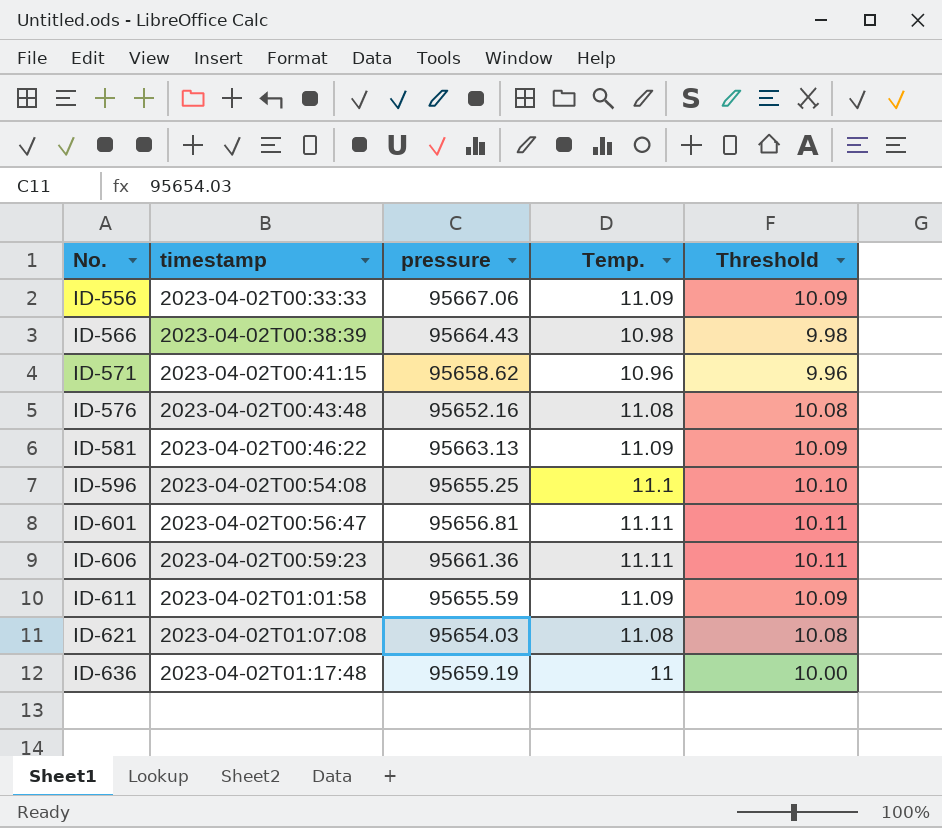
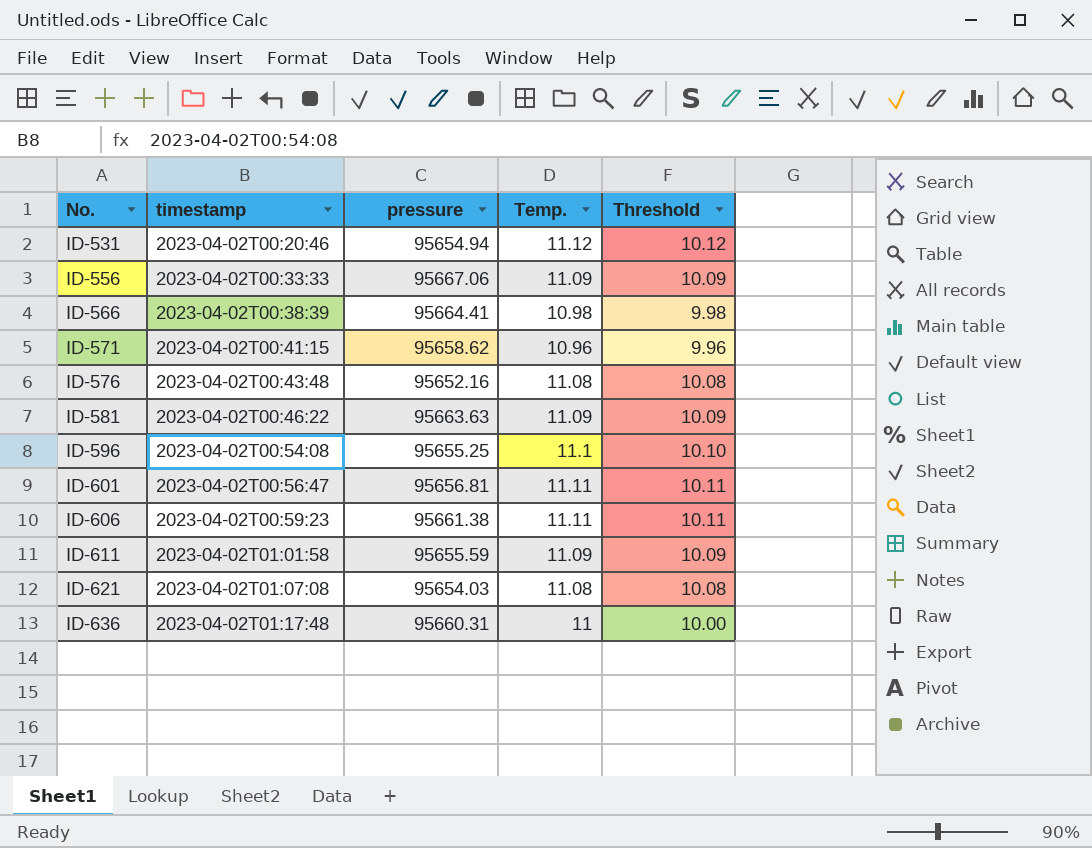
row ID-531: none -> 2023-04-02T00:20:46 | 95654.94 | 11.12 | 10.12
ID-566 | pressure: 95664.43 -> 95664.41
ID-581 | pressure: 95663.13 -> 95663.63
ID-606 | pressure: 95661.36 -> 95661.38
ID-636 | pressure: 95659.19 -> 95660.31

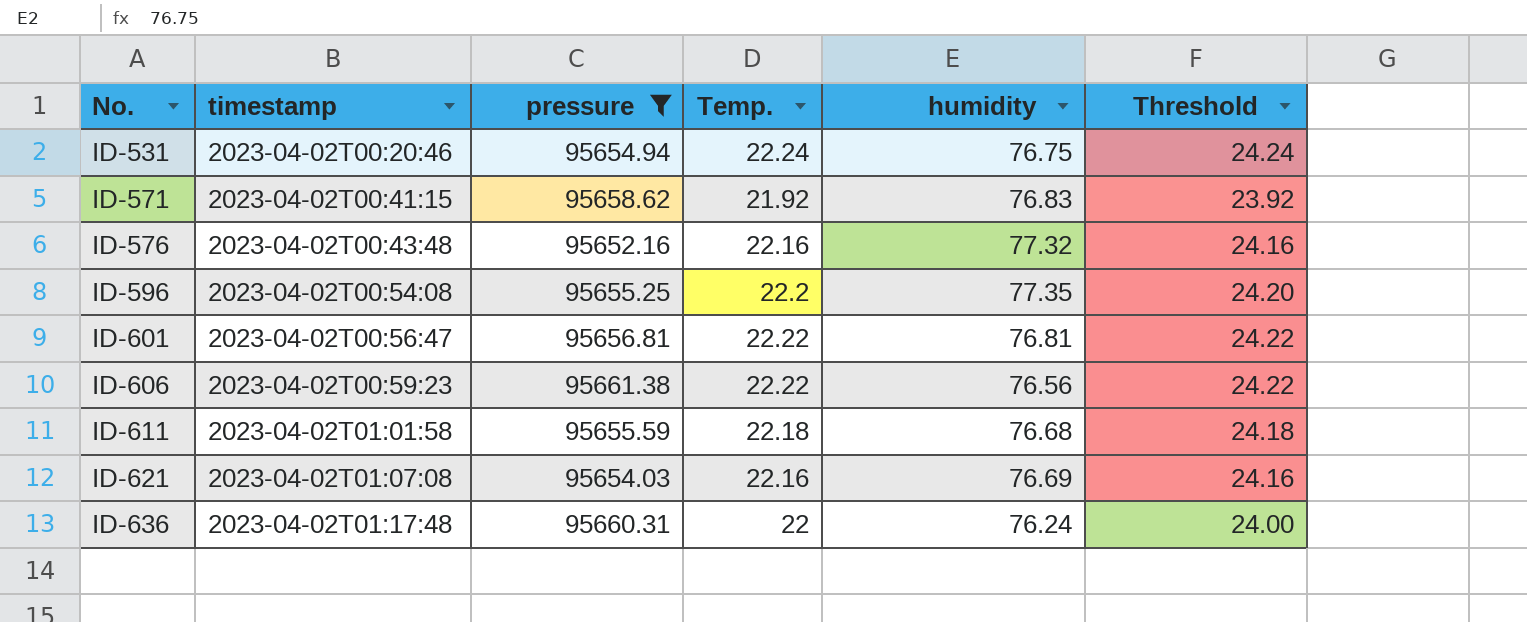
filter: none -> pressure <= 95661.38
column humidity | position: none -> 5
column Threshold | formula: [Temp.] - 1 -> [Temp.] + 2
ID-531 | Temp.: 11.12 -> 22.24
ID-571 | Temp.: 10.96 -> 21.92
ID-576 | Temp.: 11.08 -> 22.16
ID-596 | Temp.: 11.1 -> 22.2
ID-601 | Temp.: 11.11 -> 22.22
ID-606 | Temp.: 11.11 -> 22.22
ID-611 | Temp.: 11.09 -> 22.18
ID-621 | Temp.: 11.08 -> 22.16
ID-636 | Temp.: 11 -> 22

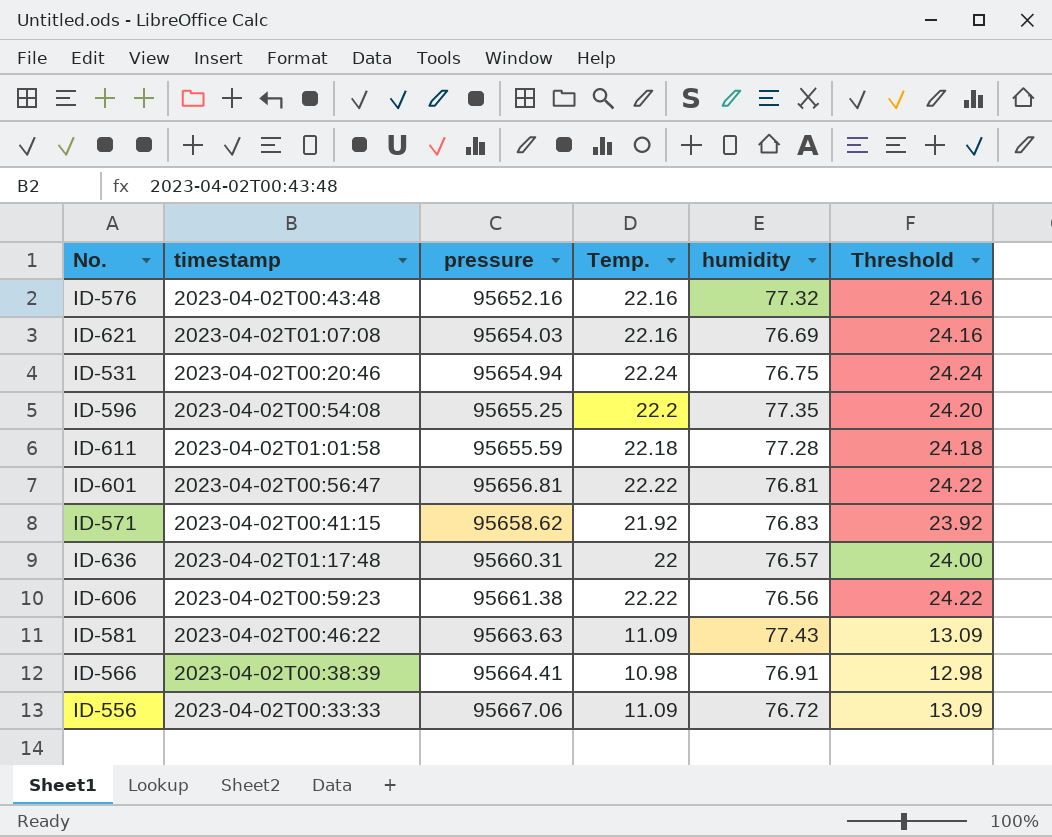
filter: pressure <= 95661.38 -> none
row order: No. ascending -> pressure ascending
ID-611 | humidity: 76.68 -> 77.28
ID-636 | humidity: 76.24 -> 76.57

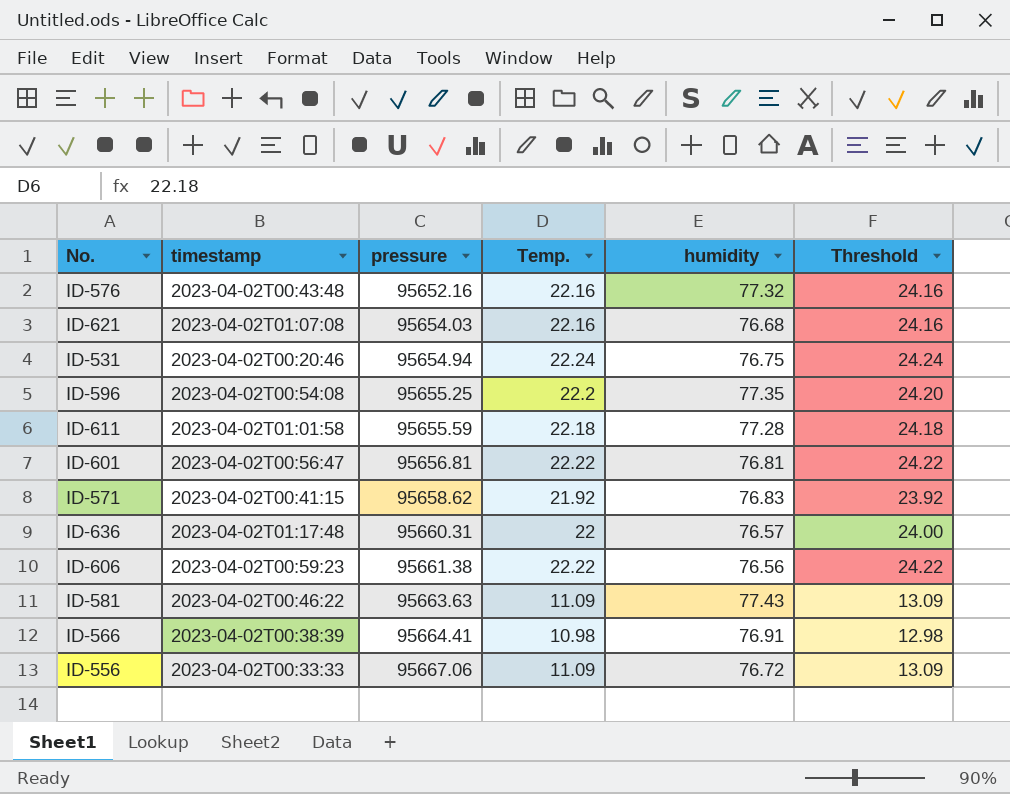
ID-621 | humidity: 76.69 -> 76.68

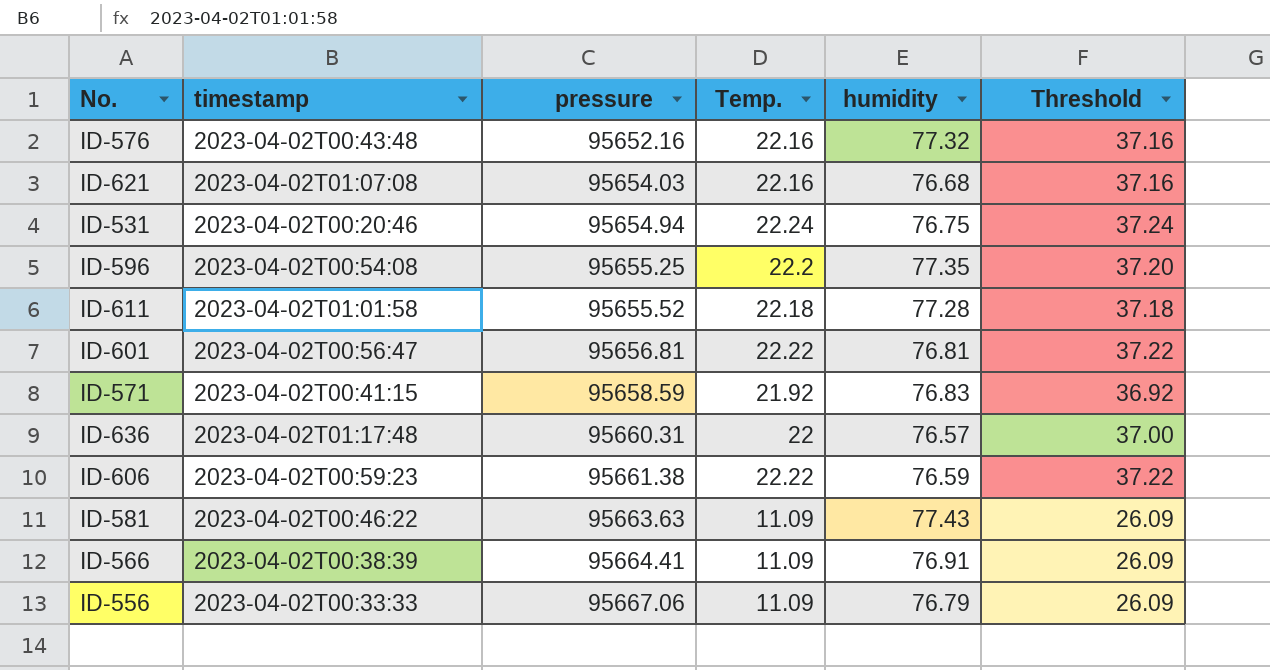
column Threshold | formula: [Temp.] + 2 -> [Temp.] + 15
ID-611 | pressure: 95655.59 -> 95655.52
ID-571 | pressure: 95658.62 -> 95658.59
ID-606 | humidity: 76.56 -> 76.59
ID-566 | Temp.: 10.98 -> 11.09
ID-556 | humidity: 76.72 -> 76.79

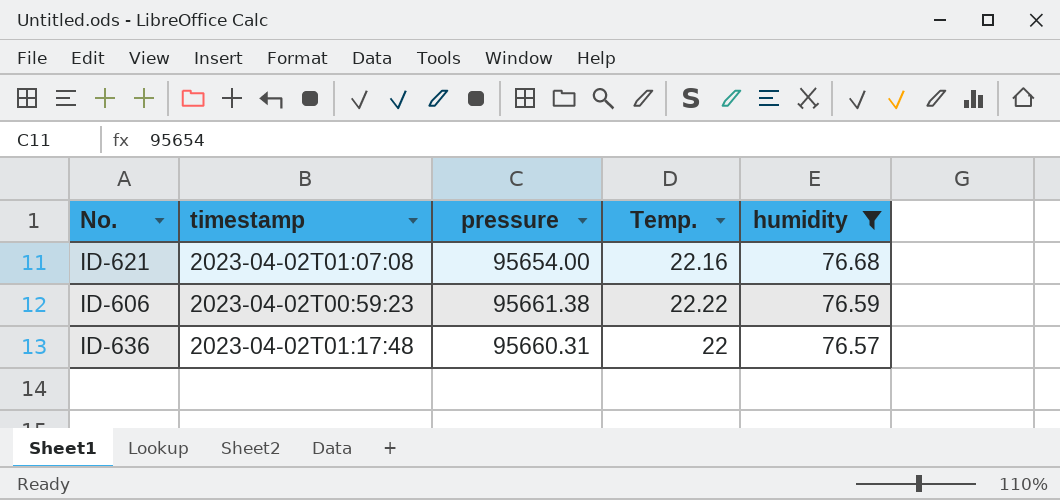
filter: none -> humidity <= 76.68
row order: pressure ascending -> humidity descending
column Threshold | formula: [Temp.] + 15 -> none
ID-621 | pressure: 95654.03 -> 95654.00

